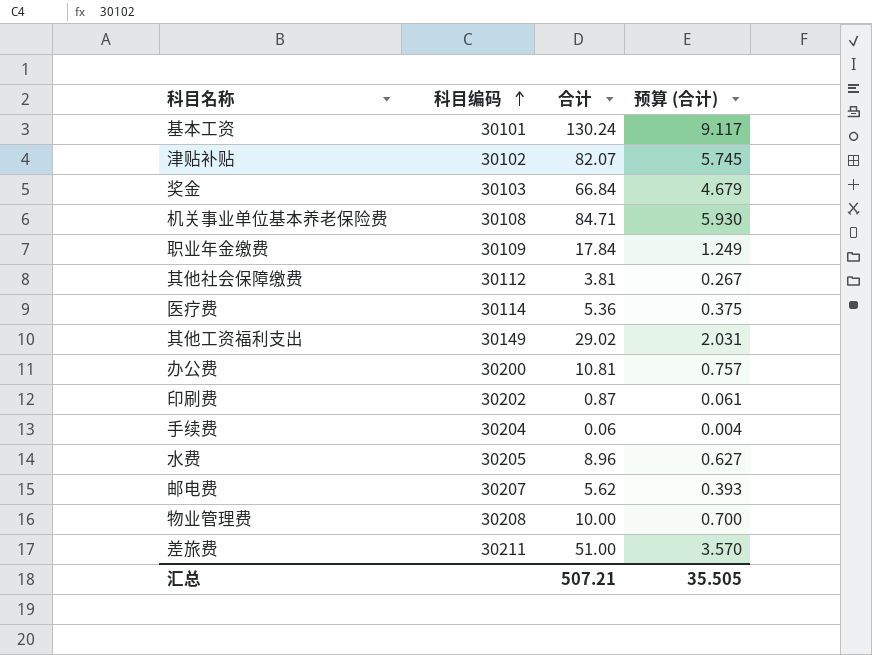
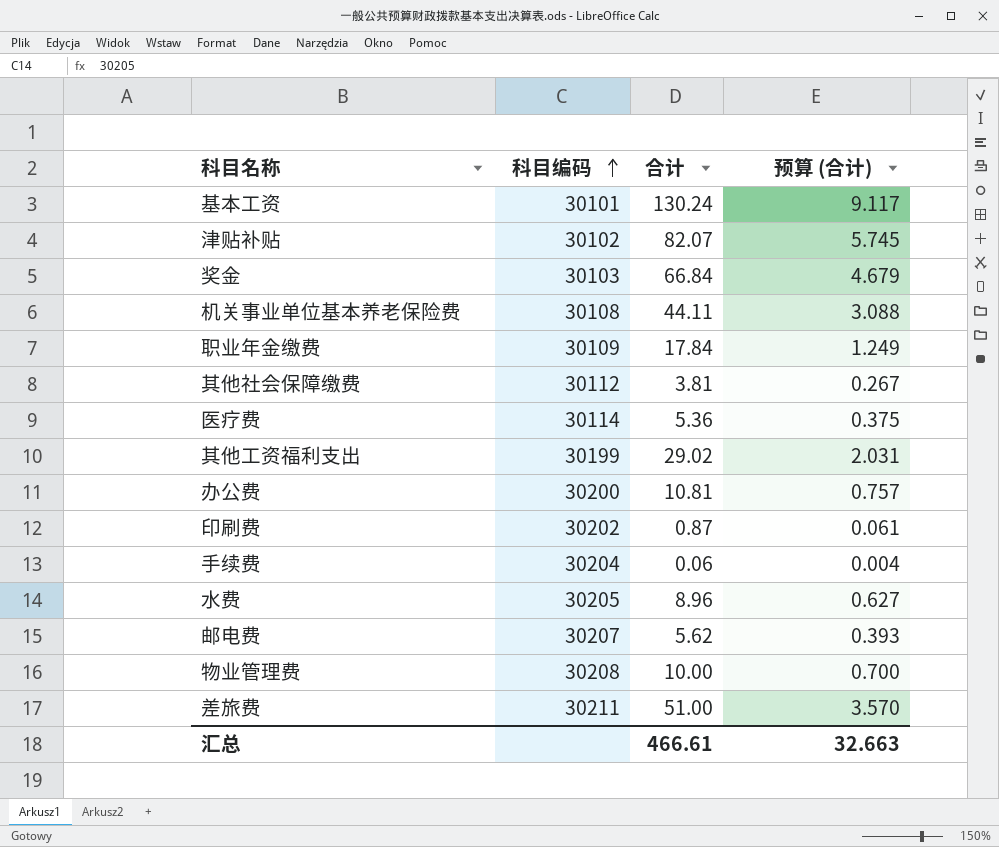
机关事业单位基本养老保险费 | 合计: 84.71 -> 44.11
机关事业单位基本养老保险费 | 预算 (合计): 5.930 -> 3.088
其他工资福利支出 | 科目编码: 30149 -> 30199
汇总 | 合计: 507.21 -> 466.61
汇总 | 预算 (合计): 35.505 -> 32.663

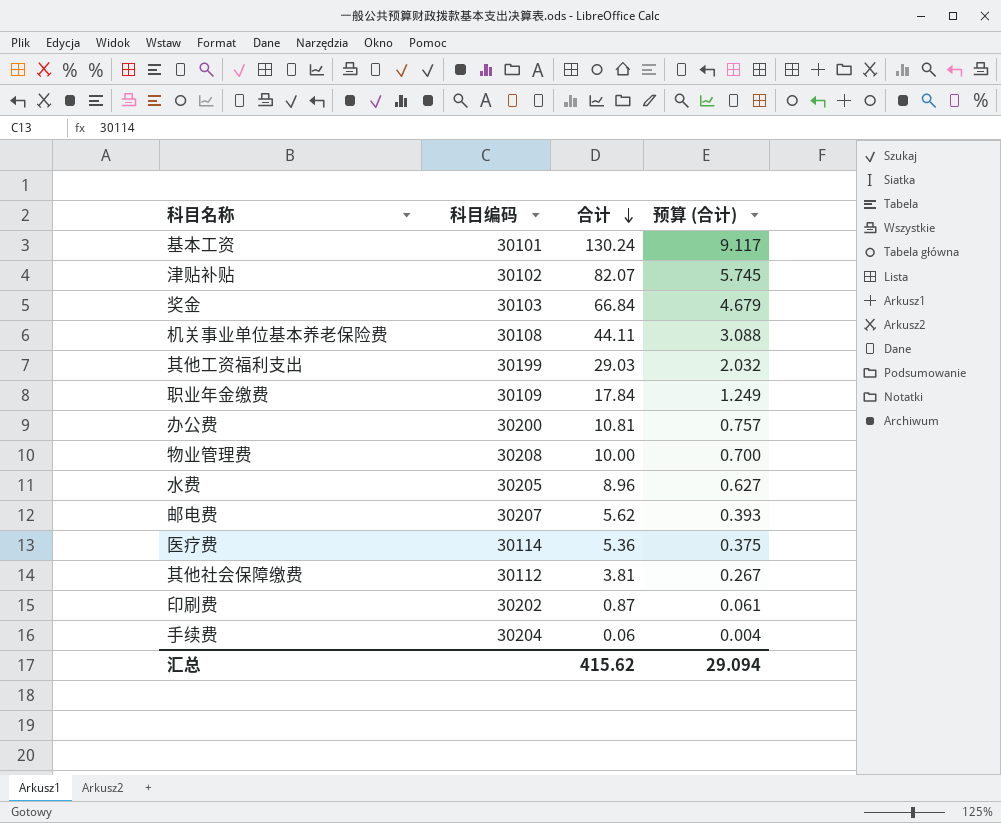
row order: 科目编码 ascending -> 合计 descending
row 差旅费: 30211 | 51.00 | 3.570 -> none
其他工资福利支出 | 合计: 29.02 -> 29.03
其他工资福利支出 | 预算 (合计): 2.031 -> 2.032
汇总 | 合计: 466.61 -> 415.62
汇总 | 预算 (合计): 32.663 -> 29.094

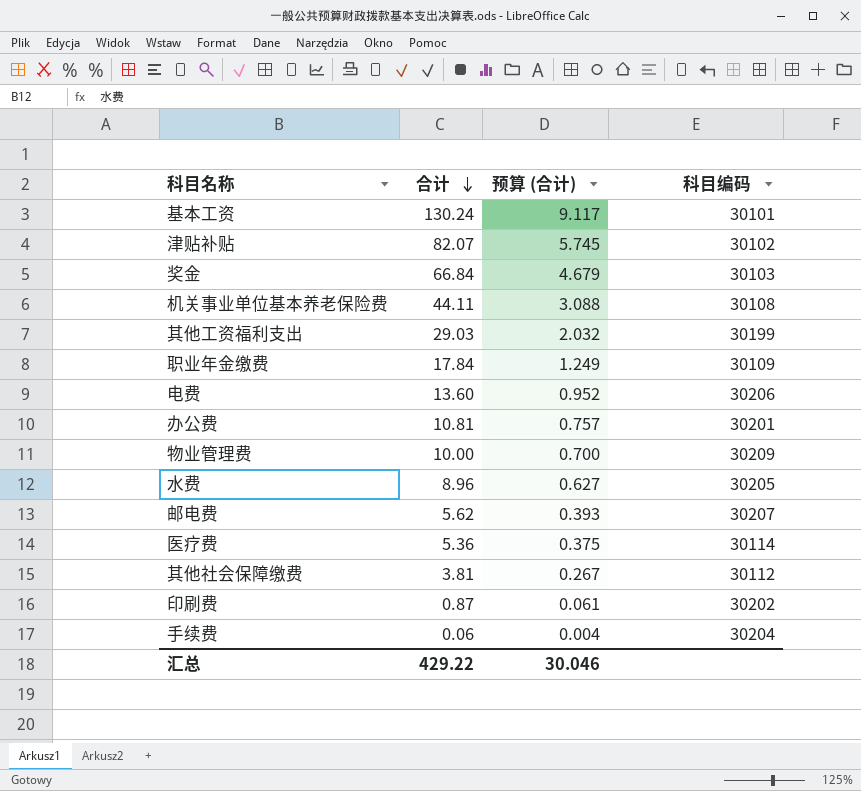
column 科目编码 | position: 2 -> 4
row 电费: none -> 13.60 | 0.952 | 30206
办公费 | 科目编码: 30200 -> 30201
物业管理费 | 科目编码: 30208 -> 30209
汇总 | 合计: 415.62 -> 429.22
汇总 | 预算 (合计): 29.094 -> 30.046

